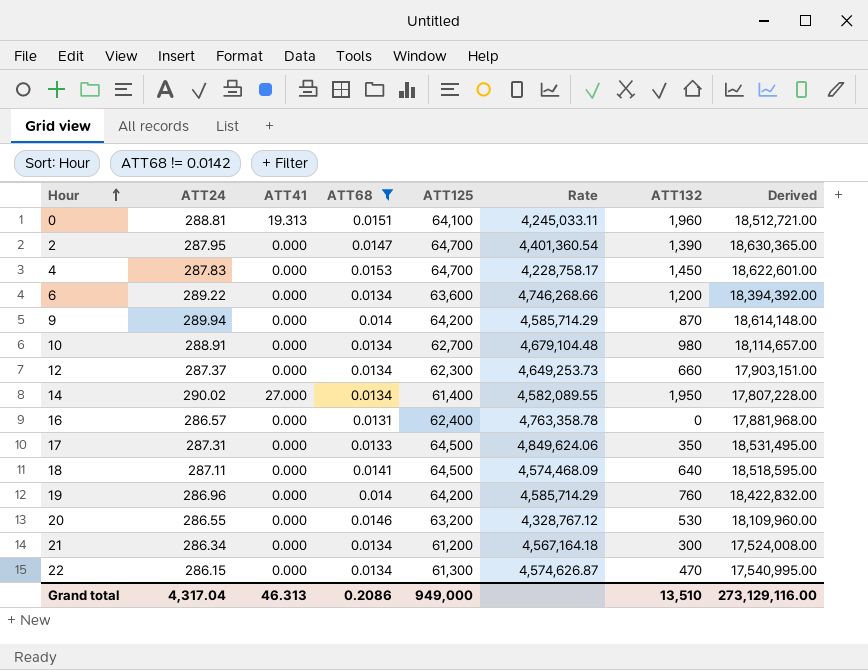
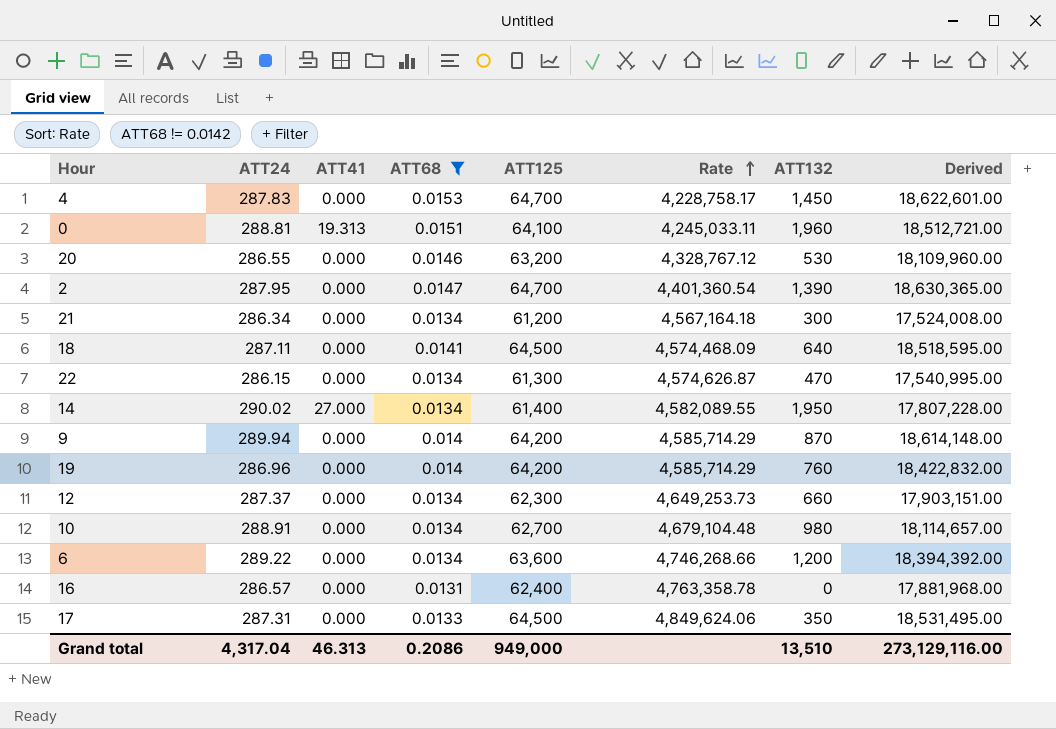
row order: Hour ascending -> Rate ascending

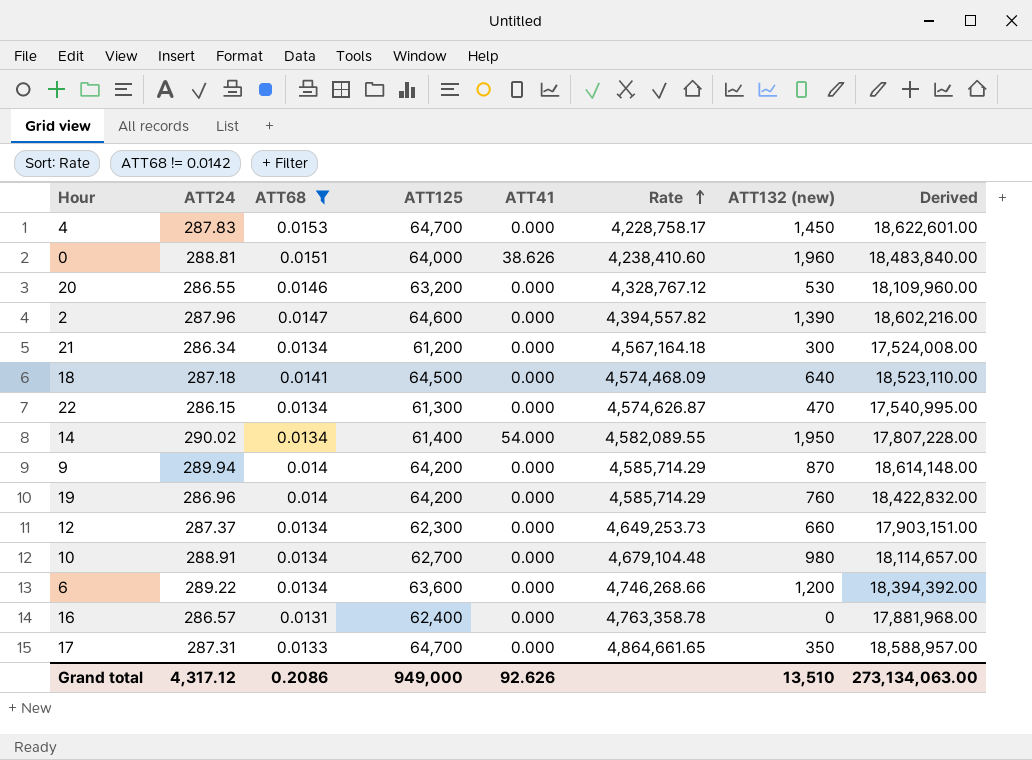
column ATT41 | position: 3 -> 5
column name: ATT132 -> ATT132 (new)
0 | ATT125: 64,100 -> 64,000
0 | ATT41: 19.313 -> 38.626
0 | Rate: 4,245,033.11 -> 4,238,410.60
0 | Derived: 18,512,721.00 -> 18,483,840.00
2 | ATT24: 287.95 -> 287.96
2 | ATT125: 64,700 -> 64,600
2 | Rate: 4,401,360.54 -> 4,394,557.82
2 | Derived: 18,630,365.00 -> 18,602,216.00
18 | ATT24: 287.11 -> 287.18
18 | Derived: 18,518,595.00 -> 18,523,110.00
14 | ATT41: 27.000 -> 54.000
17 | ATT125: 64,500 -> 64,700
17 | Rate: 4,849,624.06 -> 4,864,661.65
17 | Derived: 18,531,495.00 -> 18,588,957.00
Grand total | ATT24: 4,317.04 -> 4,317.12
Grand total | ATT41: 46.313 -> 92.626
Grand total | Derived: 273,129,116.00 -> 273,134,063.00

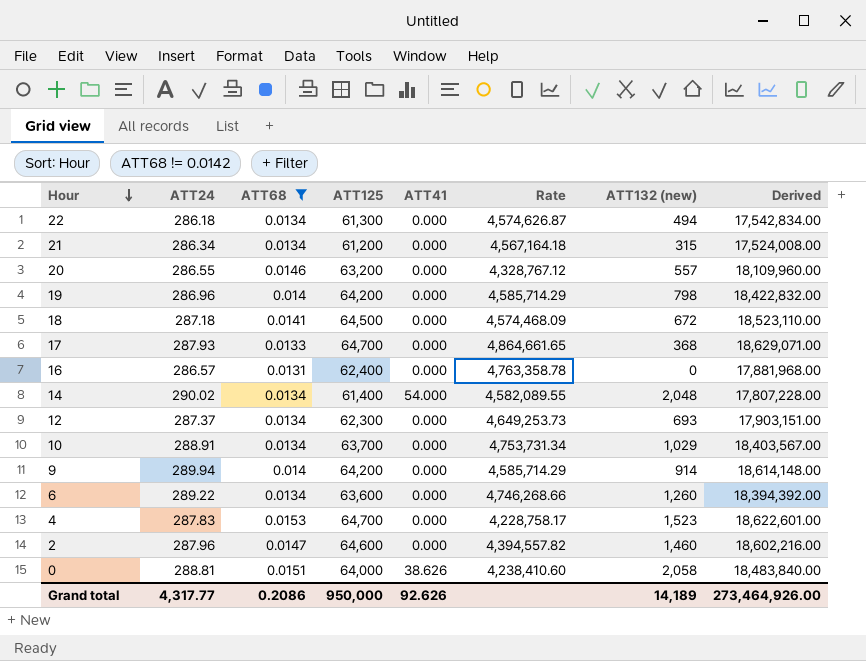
row order: Rate ascending -> Hour descending
22 | ATT24: 286.15 -> 286.18
22 | ATT132 (new): 470 -> 494
22 | Derived: 17,540,995.00 -> 17,542,834.00
21 | ATT132 (new): 300 -> 315
20 | ATT132 (new): 530 -> 557
19 | ATT132 (new): 760 -> 798
18 | ATT132 (new): 640 -> 672
17 | ATT24: 287.31 -> 287.93
17 | ATT132 (new): 350 -> 368
17 | Derived: 18,588,957.00 -> 18,629,071.00
14 | ATT132 (new): 1,950 -> 2,048
12 | ATT132 (new): 660 -> 693
10 | ATT125: 62,700 -> 63,700
10 | Rate: 4,679,104.48 -> 4,753,731.34
10 | ATT132 (new): 980 -> 1,029
10 | Derived: 18,114,657.00 -> 18,403,567.00
9 | ATT132 (new): 870 -> 914
6 | ATT132 (new): 1,200 -> 1,260
4 | ATT132 (new): 1,450 -> 1,523
2 | ATT132 (new): 1,390 -> 1,460
0 | ATT132 (new): 1,960 -> 2,058
Grand total | ATT24: 4,317.12 -> 4,317.77
Grand total | ATT125: 949,000 -> 950,000
Grand total | ATT132 (new): 13,510 -> 14,189
Grand total | Derived: 273,134,063.00 -> 273,464,926.00

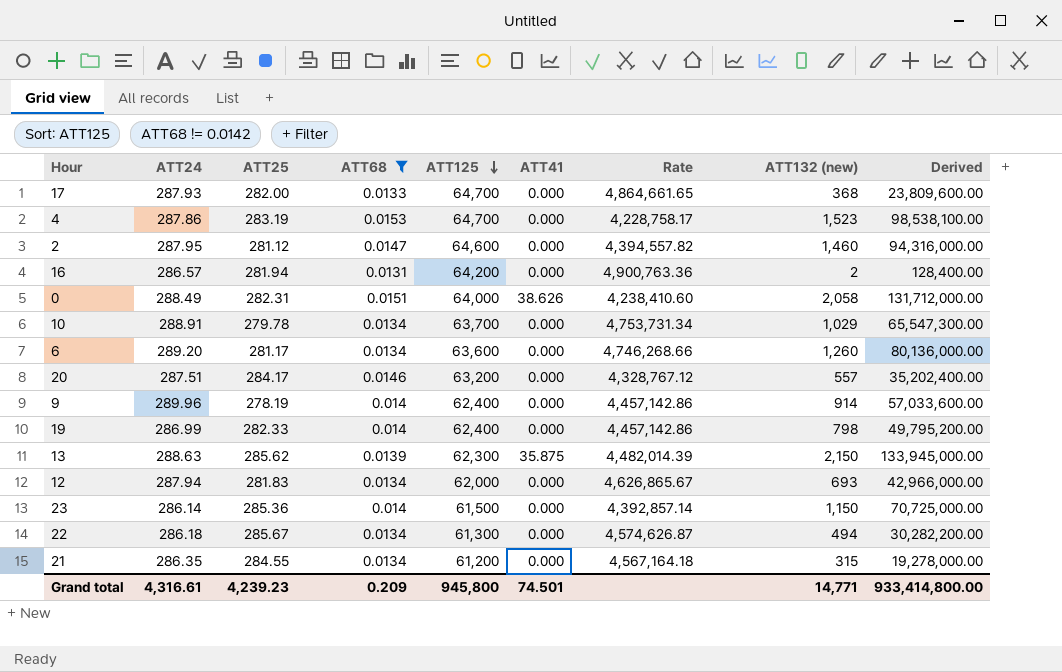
row order: Hour descending -> ATT125 descending
column ATT25 | position: none -> 3
column Derived | formula: [ATT24] * [ATT125] -> [ATT125] * [ATT132 (new)]
row 18: 287.18 | 0.0141 | 64,500 | 0.000 | 4,574,468.09 | 672 | 18,523,110.00 -> none
row 14: 290.02 | 0.0134 | 61,400 | 54.000 | 4,582,089.55 | 2,048 | 17,807,228.00 -> none
4 | ATT24: 287.83 -> 287.86
2 | ATT24: 287.96 -> 287.95
16 | ATT125: 62,400 -> 64,200
16 | Rate: 4,763,358.78 -> 4,900,763.36
16 | ATT132 (new): 0 -> 2
0 | ATT24: 288.81 -> 288.49
6 | ATT24: 289.22 -> 289.20
20 | ATT24: 286.55 -> 287.51
9 | ATT24: 289.94 -> 289.96
9 | ATT125: 64,200 -> 62,400
9 | Rate: 4,585,714.29 -> 4,457,142.86
19 | ATT24: 286.96 -> 286.99
19 | ATT125: 64,200 -> 62,400
19 | Rate: 4,585,714.29 -> 4,457,142.86
row 13: none -> 288.63 | 285.62 | 0.0139 | 62,300 | 35.875 | 4,482,014.39 | 2,150 | 133,945,000.00
12 | ATT24: 287.37 -> 287.94
12 | ATT125: 62,300 -> 62,000
12 | Rate: 4,649,253.73 -> 4,626,865.67
row 23: none -> 286.14 | 285.36 | 0.014 | 61,500 | 0.000 | 4,392,857.14 | 1,150 | 70,725,000.00
21 | ATT24: 286.34 -> 286.35
Grand total | ATT24: 4,317.77 -> 4,316.61
Grand total | ATT68: 0.2086 -> 0.209
Grand total | ATT125: 950,000 -> 945,800
Grand total | ATT41: 92.626 -> 74.501
Grand total | ATT132 (new): 14,189 -> 14,771
Grand total | Derived: 273,464,926.00 -> 933,414,800.00

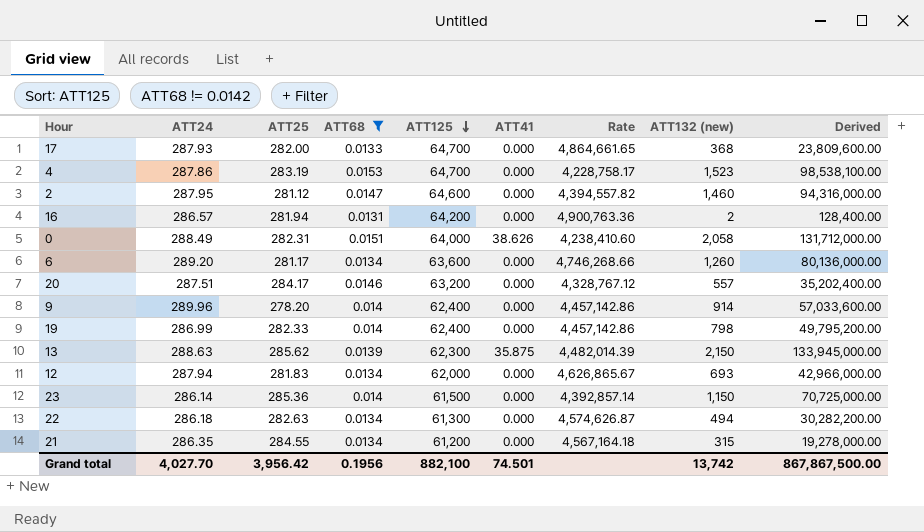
row 10: 288.91 | 279.78 | 0.0134 | 63,700 | 0.000 | 4,753,731.34 | 1,029 | 65,547,300.00 -> none
9 | ATT25: 278.19 -> 278.20
22 | ATT25: 285.67 -> 282.63
Grand total | ATT24: 4,316.61 -> 4,027.70
Grand total | ATT25: 4,239.23 -> 3,956.42
Grand total | ATT68: 0.209 -> 0.1956
Grand total | ATT125: 945,800 -> 882,100
Grand total | ATT132 (new): 14,771 -> 13,742
Grand total | Derived: 933,414,800.00 -> 867,867,500.00

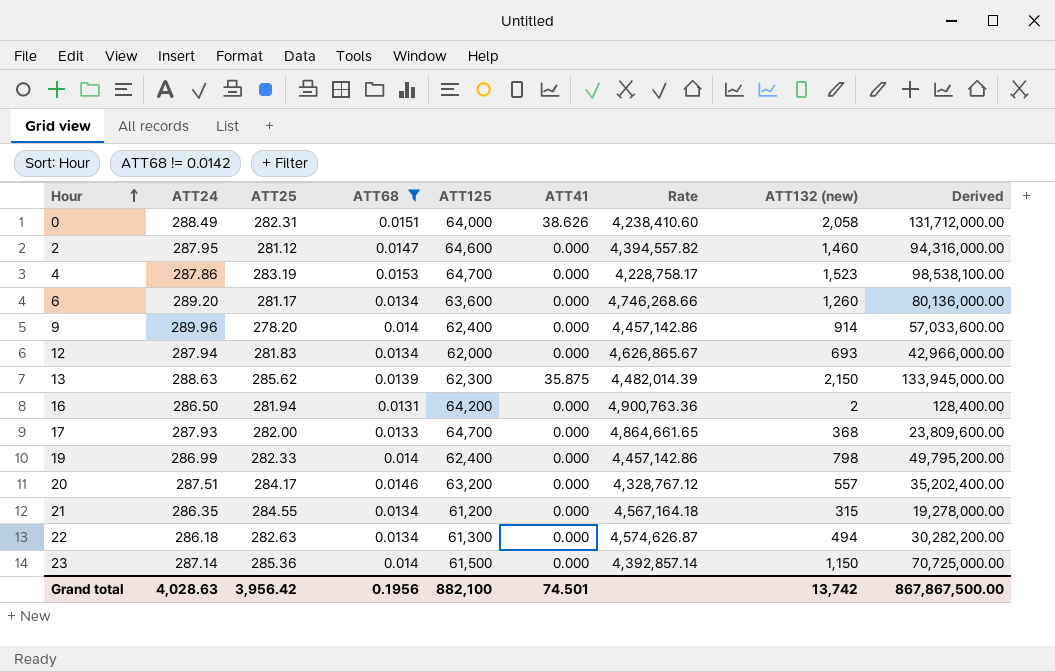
row order: ATT125 descending -> Hour ascending
16 | ATT24: 286.57 -> 286.50
23 | ATT24: 286.14 -> 287.14
Grand total | ATT24: 4,027.70 -> 4,028.63

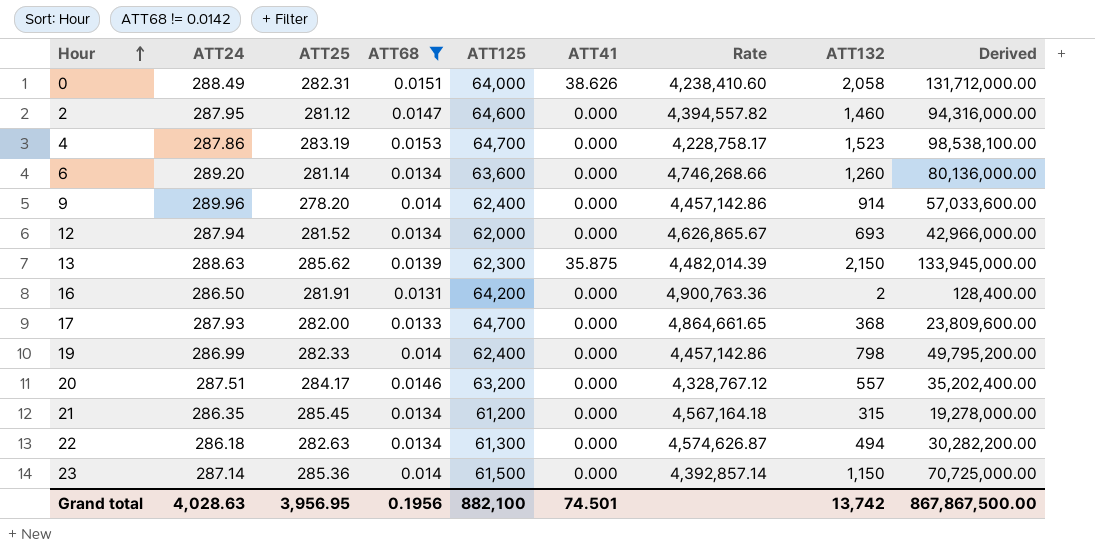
column name: ATT132 (new) -> ATT132
6 | ATT25: 281.17 -> 281.14
12 | ATT25: 281.83 -> 281.52
16 | ATT25: 281.94 -> 281.91
21 | ATT25: 284.55 -> 285.45
Grand total | ATT25: 3,956.42 -> 3,956.95

